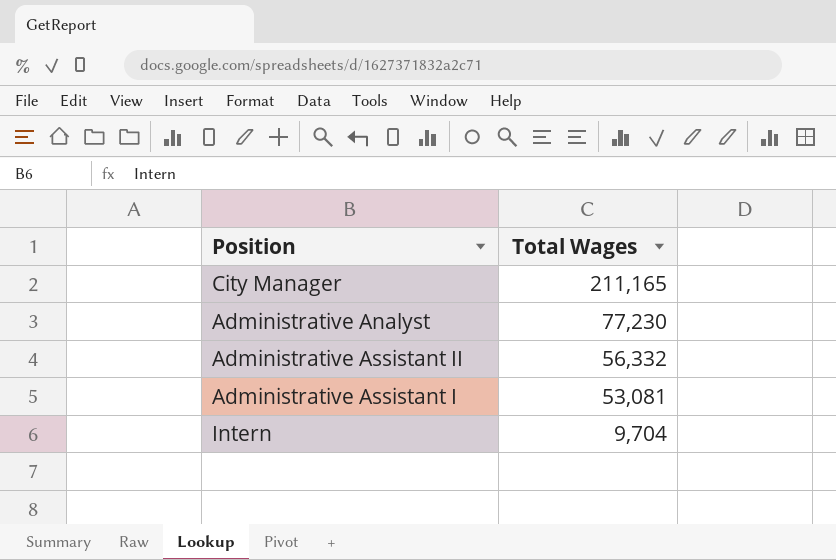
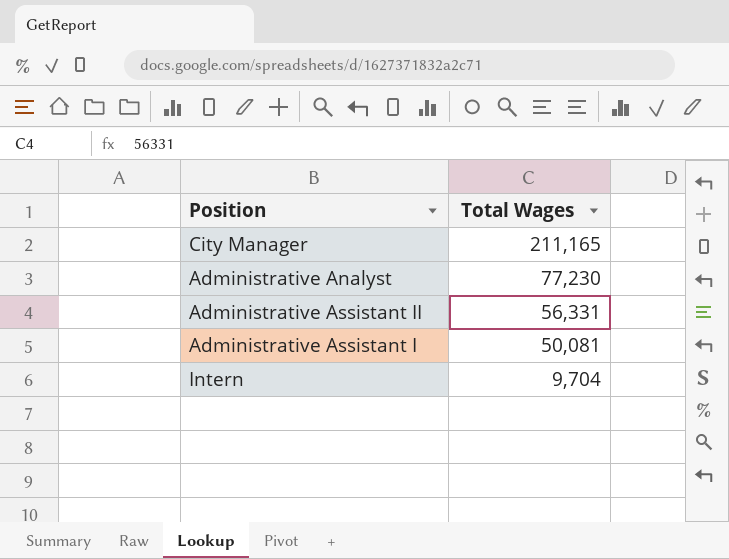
Administrative Assistant II | Total Wages: 56,332 -> 56,331
Administrative Assistant I | Total Wages: 53,081 -> 50,081

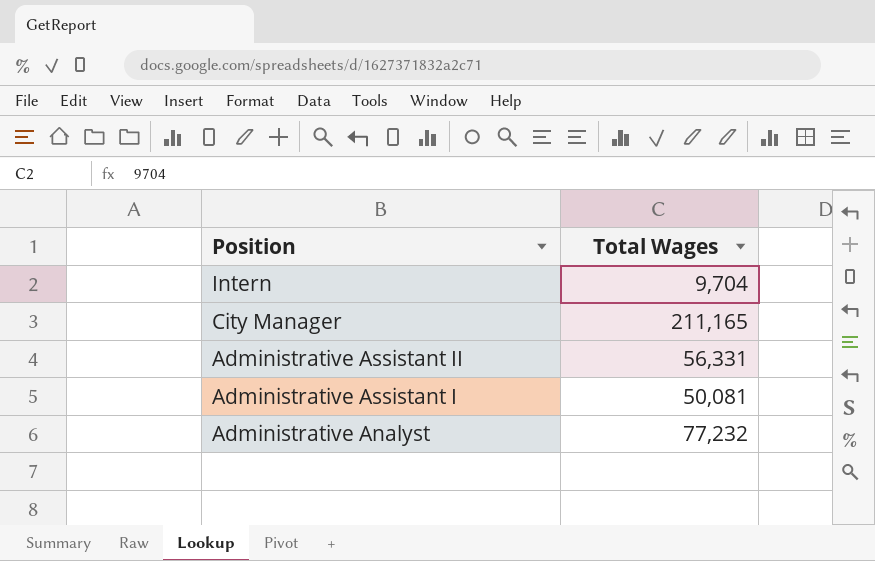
row order: Total Wages descending -> Position descending
Administrative Analyst | Total Wages: 77,230 -> 77,232

